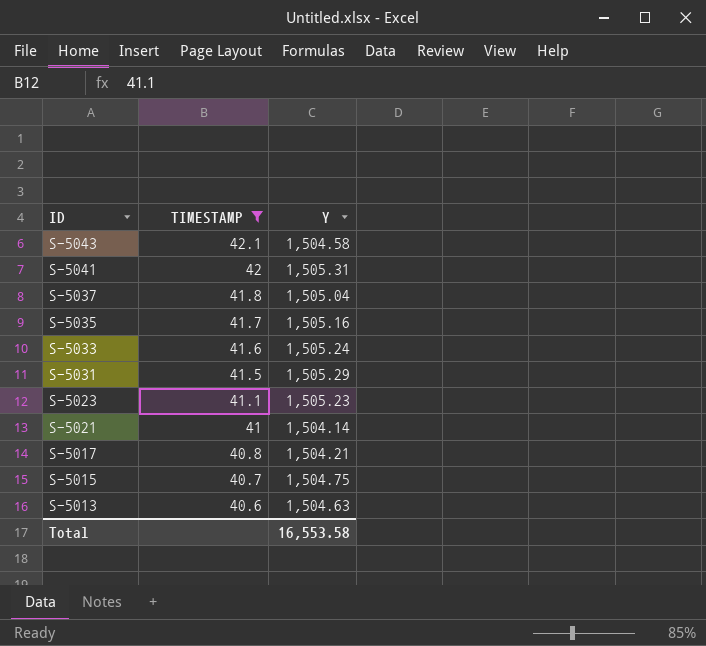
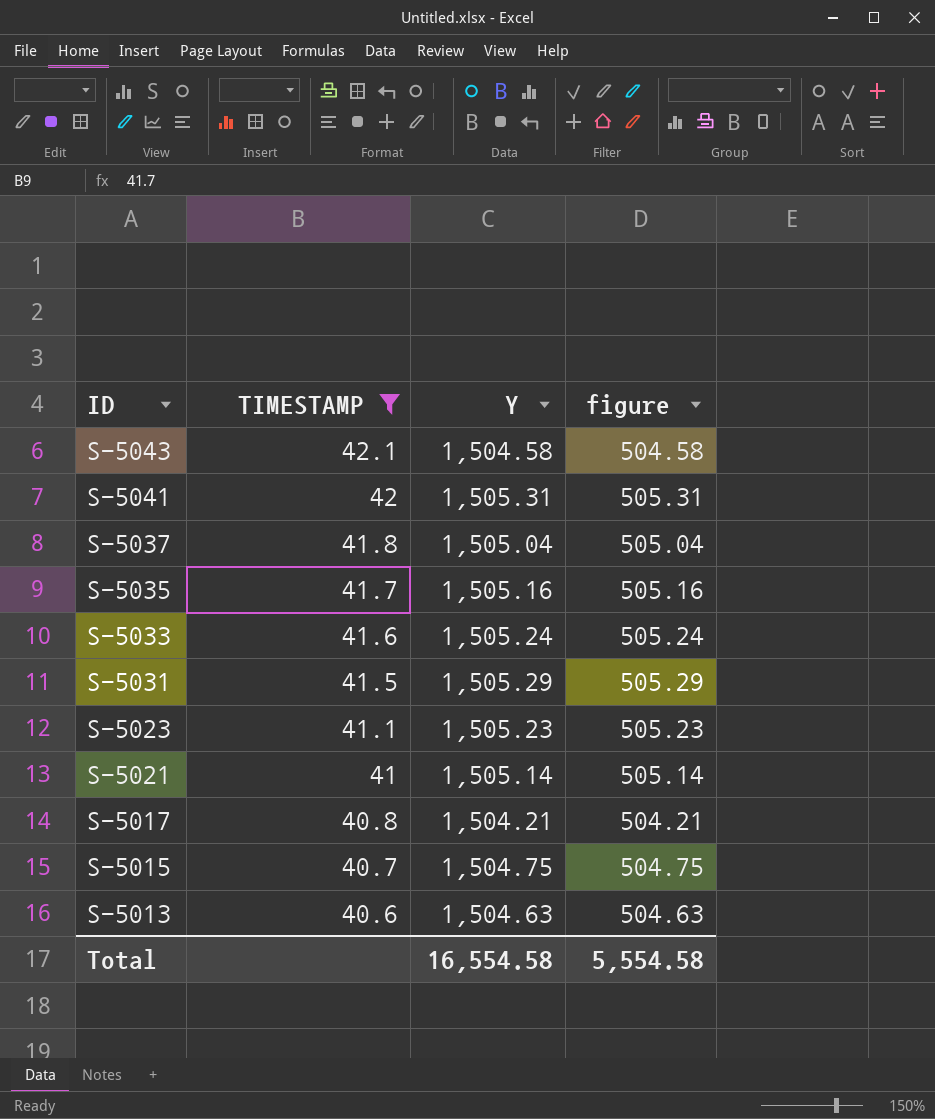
column figure | formula: none -> [Y] - 1000
S-5021 | Y: 1,504.14 -> 1,505.14
Total | Y: 16,553.58 -> 16,554.58

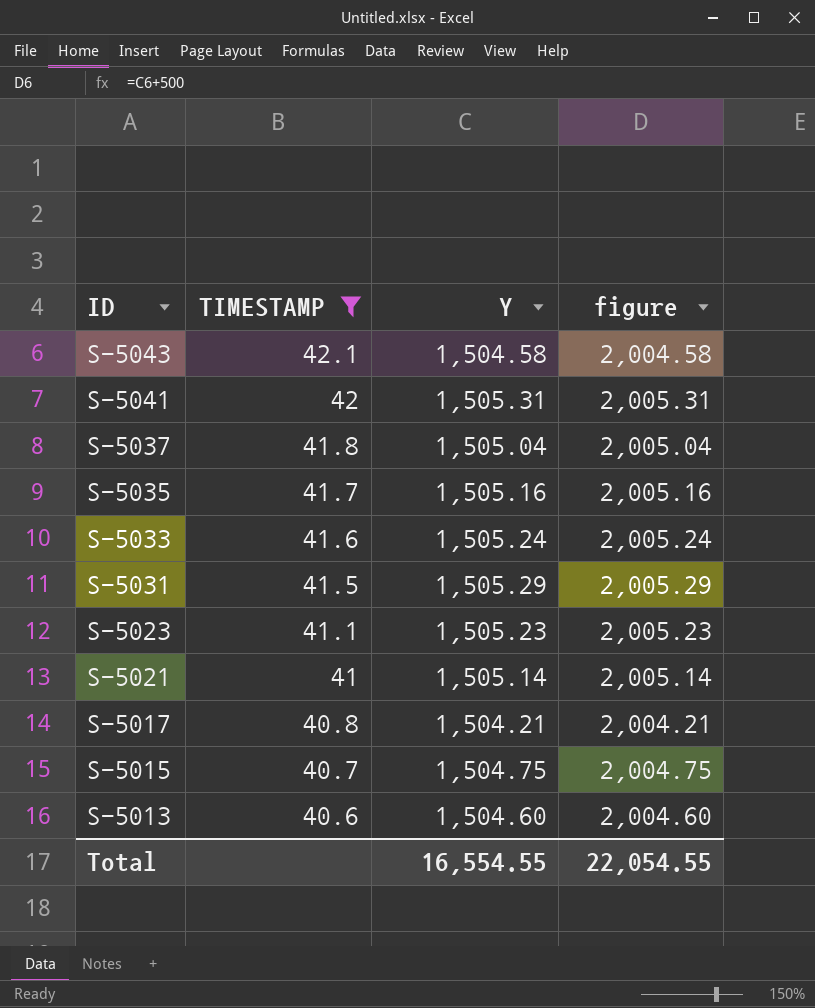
column figure | formula: [Y] - 1000 -> [Y] + 500
S-5013 | Y: 1,504.63 -> 1,504.60
Total | Y: 16,554.58 -> 16,554.55
Total | figure: 5,554.58 -> 22,054.55

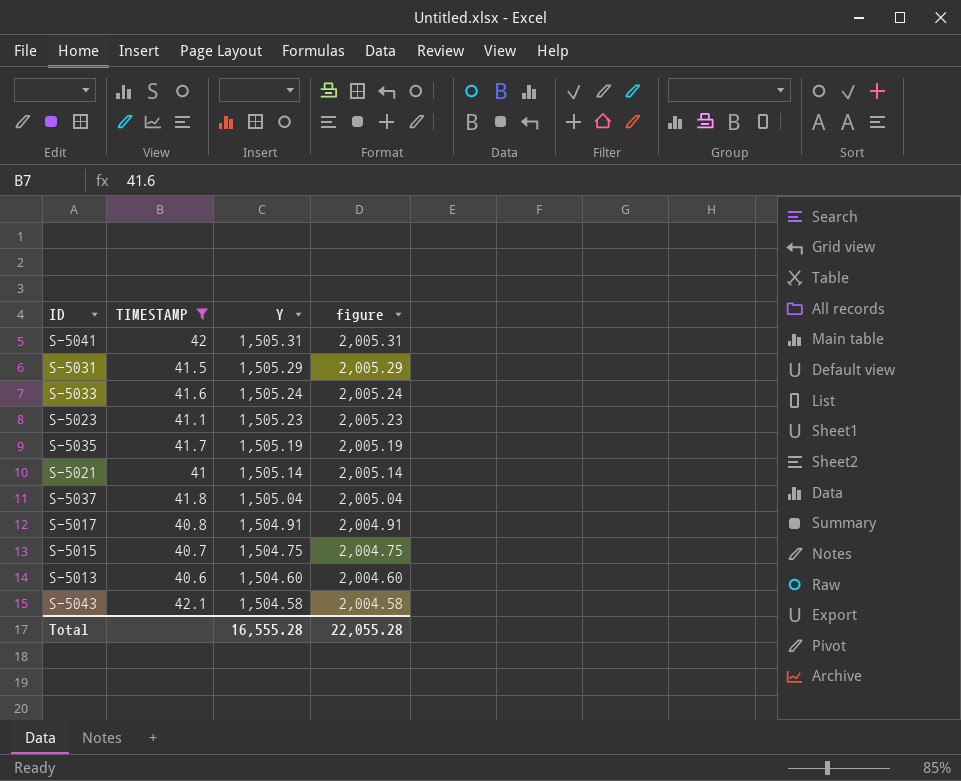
row order: ID descending -> Y descending
S-5035 | Y: 1,505.16 -> 1,505.19
S-5035 | figure: 2,005.16 -> 2,005.19
S-5017 | Y: 1,504.21 -> 1,504.91
S-5017 | figure: 2,004.21 -> 2,004.91
Total | Y: 16,554.55 -> 16,555.28
Total | figure: 22,054.55 -> 22,055.28

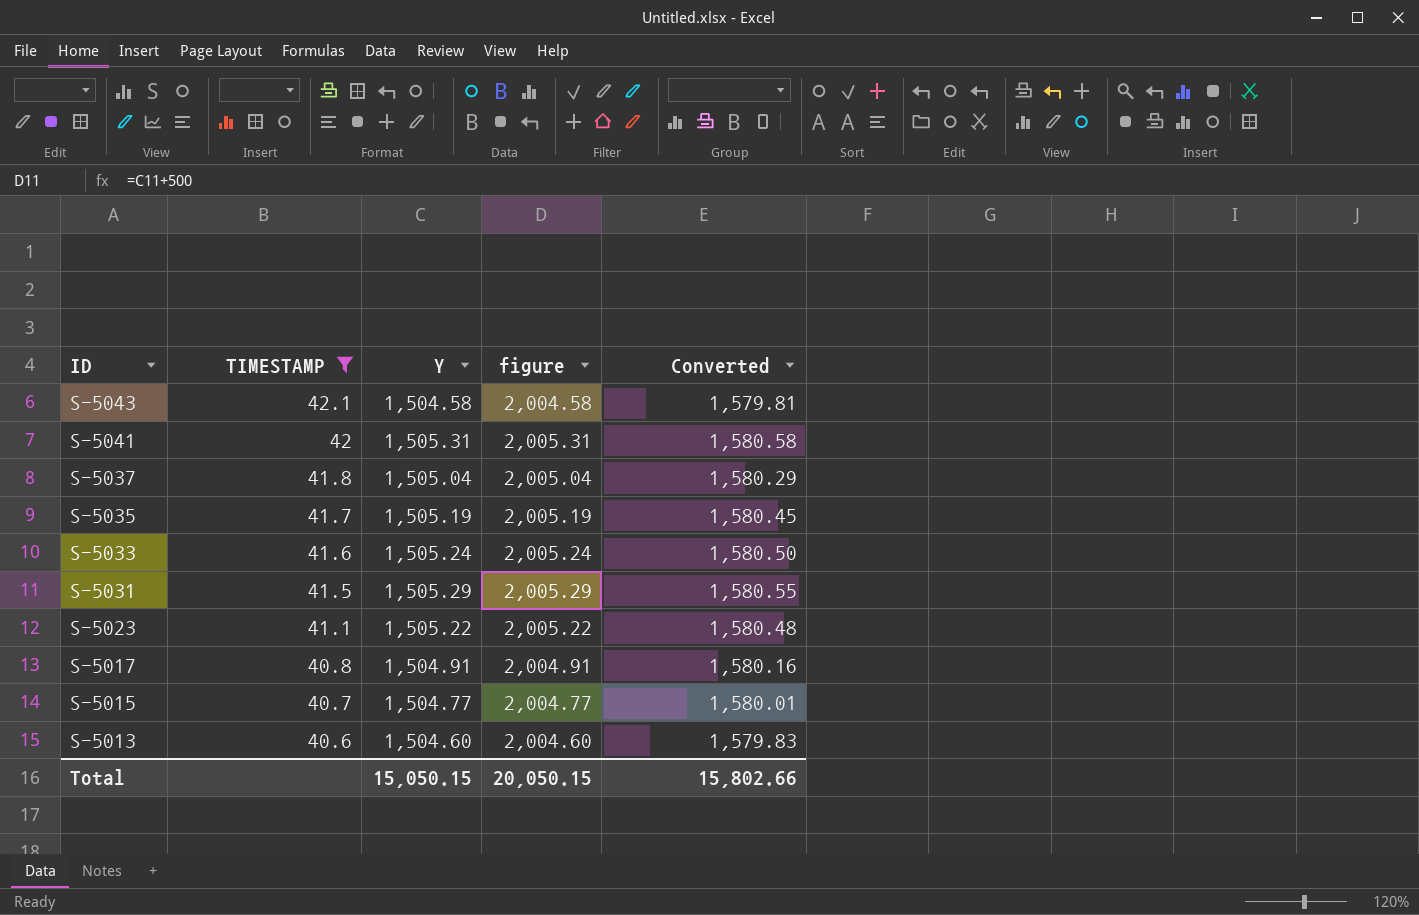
row order: Y descending -> ID descending
column Converted | formula: none -> [Y] * 1.05
row S-5021: 41 | 1,505.14 | 2,005.14 -> none
S-5023 | Y: 1,505.23 -> 1,505.22
S-5023 | figure: 2,005.23 -> 2,005.22
S-5015 | Y: 1,504.75 -> 1,504.77
S-5015 | figure: 2,004.75 -> 2,004.77
Total | Y: 16,555.28 -> 15,050.15
Total | figure: 22,055.28 -> 20,050.15

